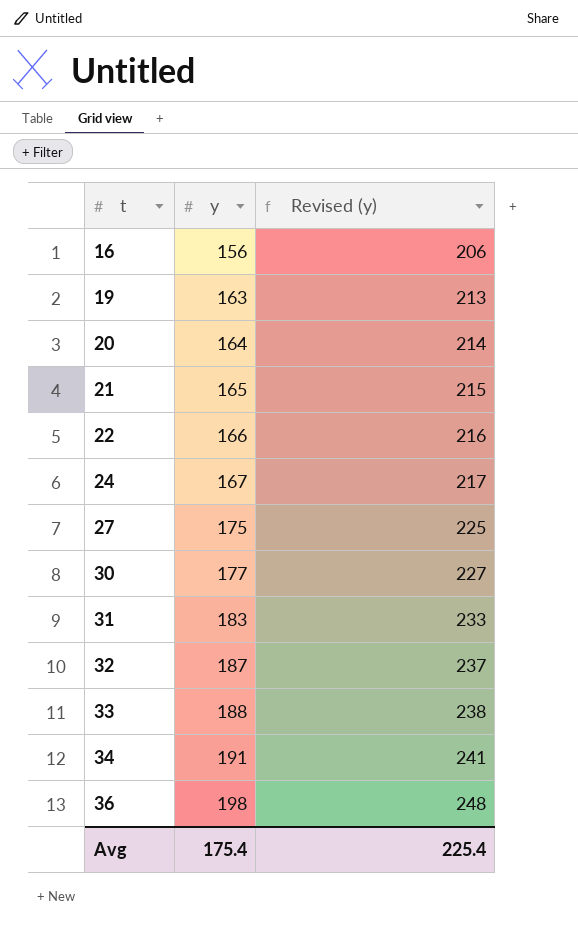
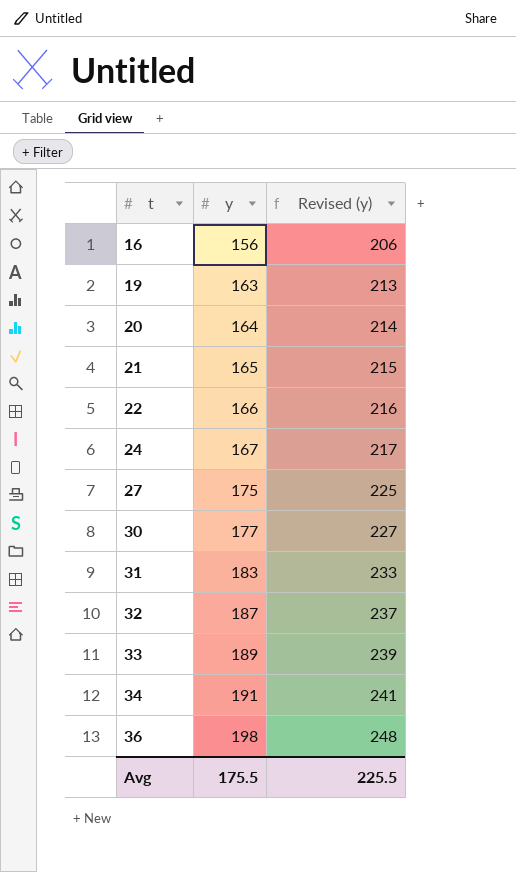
33 | y: 188 -> 189
33 | Revised (y): 238 -> 239
Avg | y: 175.4 -> 175.5
Avg | Revised (y): 225.4 -> 225.5

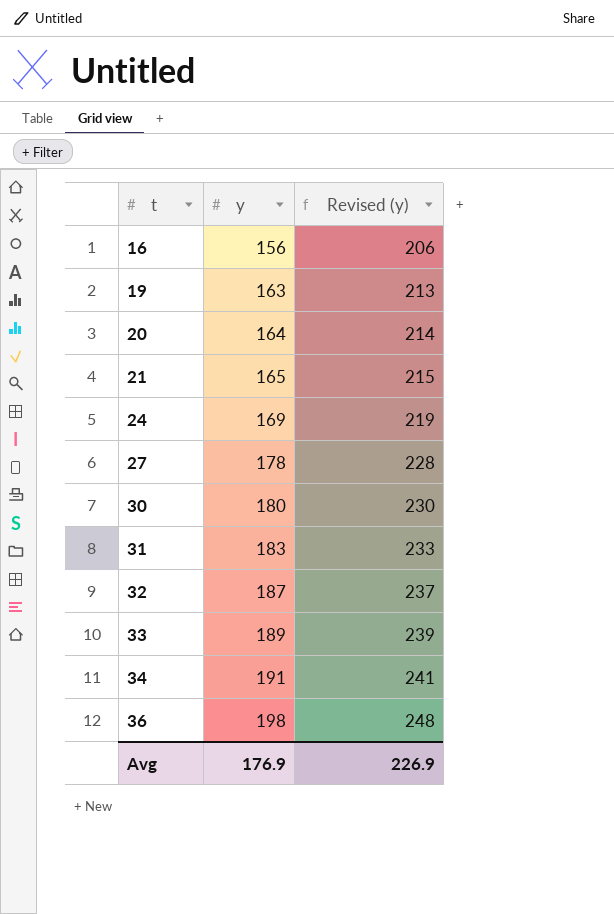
row 22: 166 | 216 -> none
24 | y: 167 -> 169
24 | Revised (y): 217 -> 219
27 | y: 175 -> 178
27 | Revised (y): 225 -> 228
30 | y: 177 -> 180
30 | Revised (y): 227 -> 230
Avg | y: 175.5 -> 176.9
Avg | Revised (y): 225.5 -> 226.9

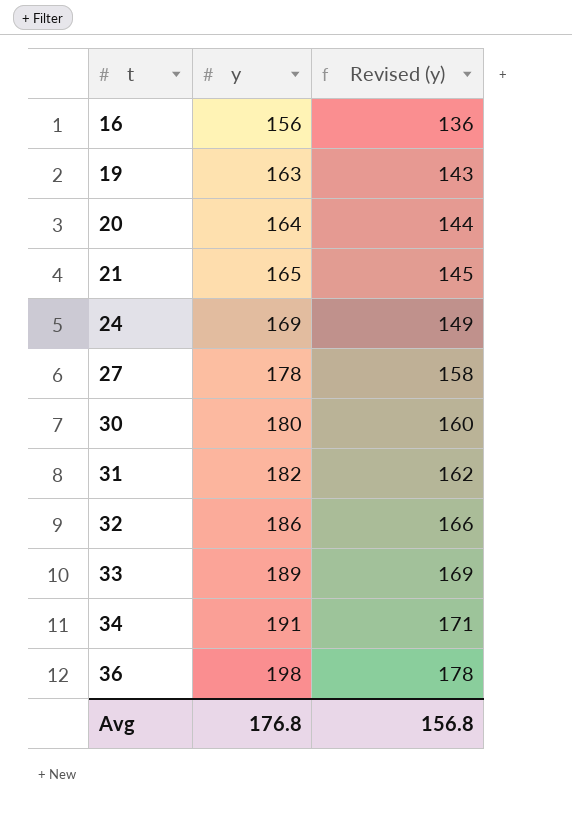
column Revised (y) | formula: [y] + 50 -> [y] - 20
31 | y: 183 -> 182
32 | y: 187 -> 186
Avg | y: 176.9 -> 176.8
Avg | Revised (y): 226.9 -> 156.8

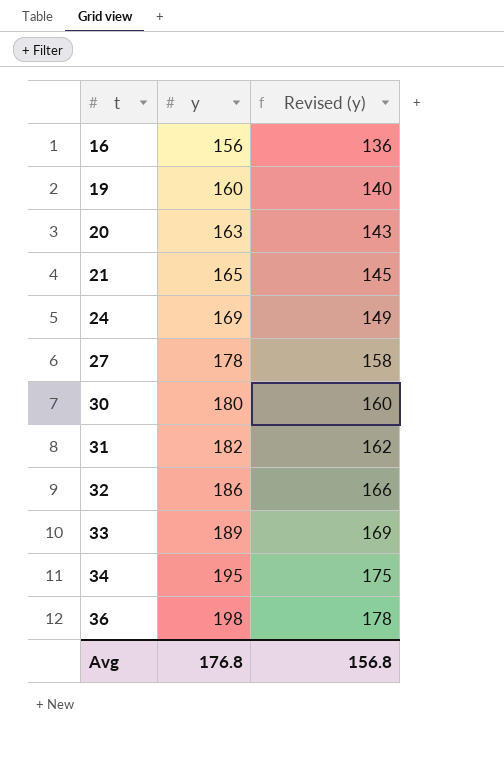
19 | y: 163 -> 160
19 | Revised (y): 143 -> 140
20 | y: 164 -> 163
20 | Revised (y): 144 -> 143
34 | y: 191 -> 195
34 | Revised (y): 171 -> 175

